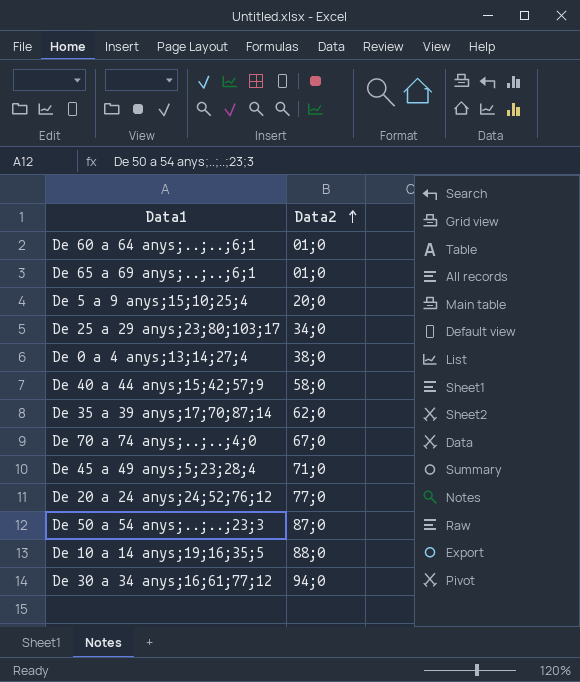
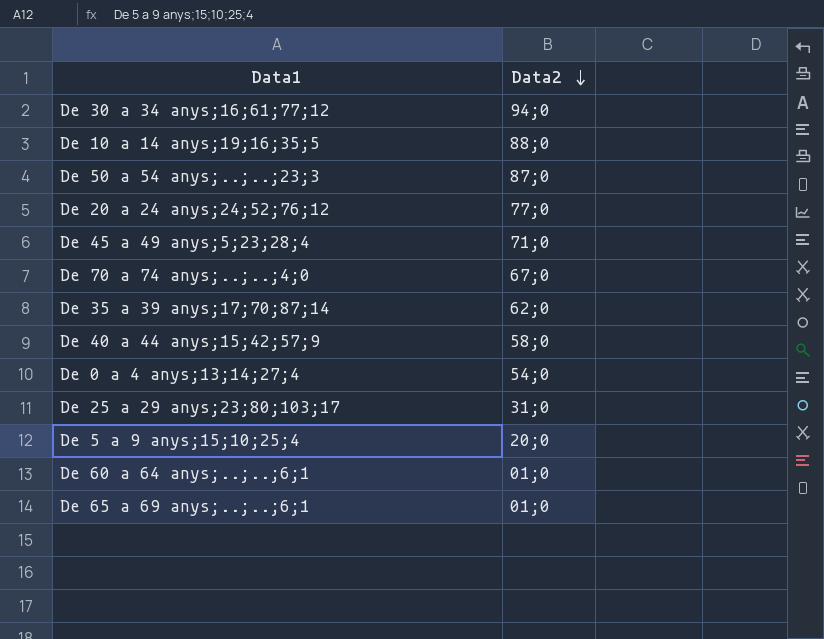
row order: Data2 ascending -> Data2 descending
De 0 a 4 anys;13;14;27;4 | Data2: 38;0 -> 54;0
De 25 a 29 anys;23;80;103;17 | Data2: 34;0 -> 31;0

